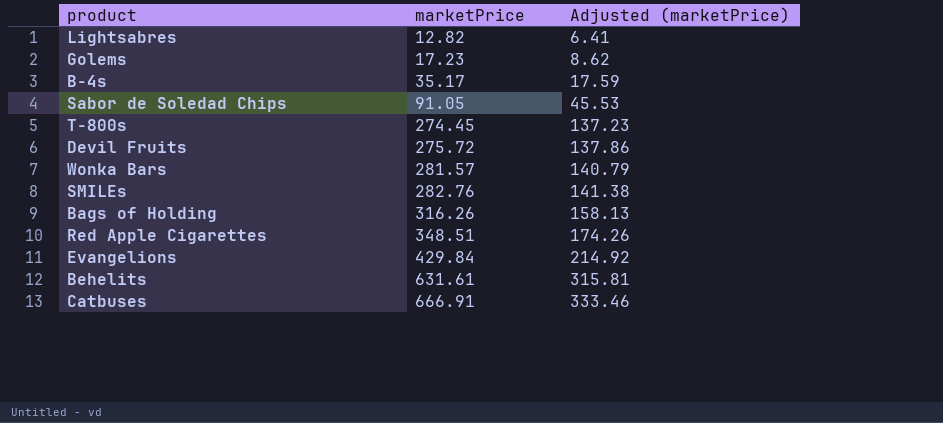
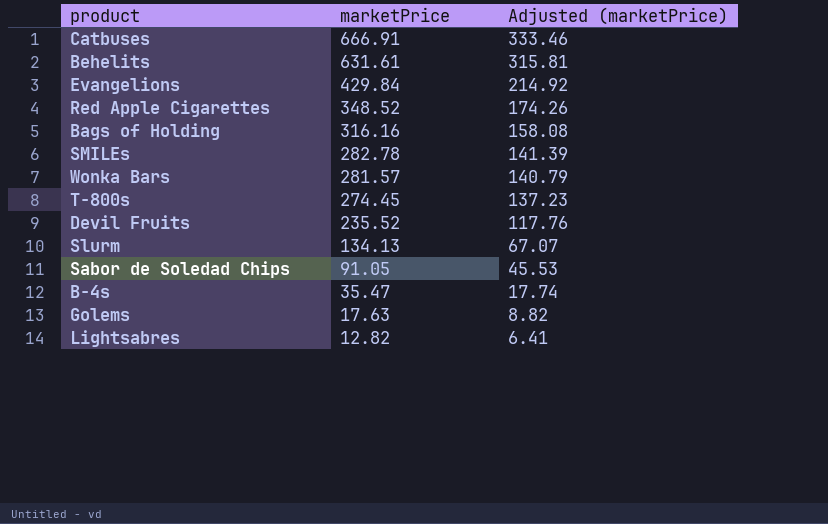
row order: marketPrice ascending -> marketPrice descending
Red Apple Cigarettes | marketPrice: 348.51 -> 348.52
Bags of Holding | marketPrice: 316.26 -> 316.16
Bags of Holding | Adjusted (marketPrice): 158.13 -> 158.08
SMILEs | marketPrice: 282.76 -> 282.78
SMILEs | Adjusted (marketPrice): 141.38 -> 141.39
Devil Fruits | marketPrice: 275.72 -> 235.52
Devil Fruits | Adjusted (marketPrice): 137.86 -> 117.76
row Slurm: none -> 134.13 | 67.07
B-4s | marketPrice: 35.17 -> 35.47
B-4s | Adjusted (marketPrice): 17.59 -> 17.74
Golems | marketPrice: 17.23 -> 17.63
Golems | Adjusted (marketPrice): 8.62 -> 8.82

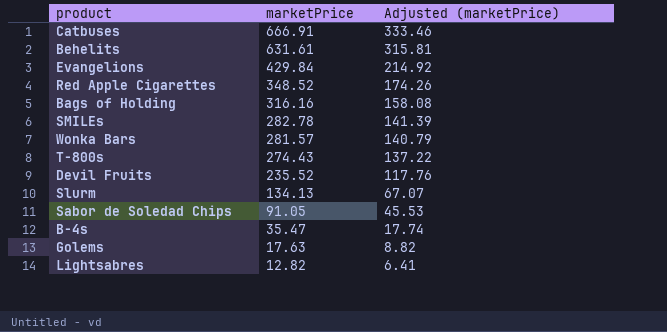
T-800s | marketPrice: 274.45 -> 274.43
T-800s | Adjusted (marketPrice): 137.23 -> 137.22

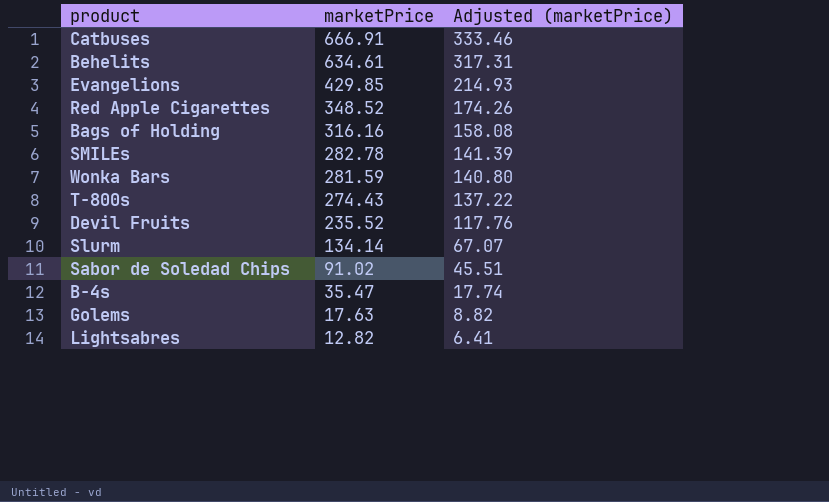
Behelits | marketPrice: 631.61 -> 634.61
Behelits | Adjusted (marketPrice): 315.81 -> 317.31
Evangelions | marketPrice: 429.84 -> 429.85
Evangelions | Adjusted (marketPrice): 214.92 -> 214.93
Wonka Bars | marketPrice: 281.57 -> 281.59
Wonka Bars | Adjusted (marketPrice): 140.79 -> 140.80
Slurm | marketPrice: 134.13 -> 134.14
Sabor de Soledad Chips | marketPrice: 91.05 -> 91.02
Sabor de Soledad Chips | Adjusted (marketPrice): 45.53 -> 45.51

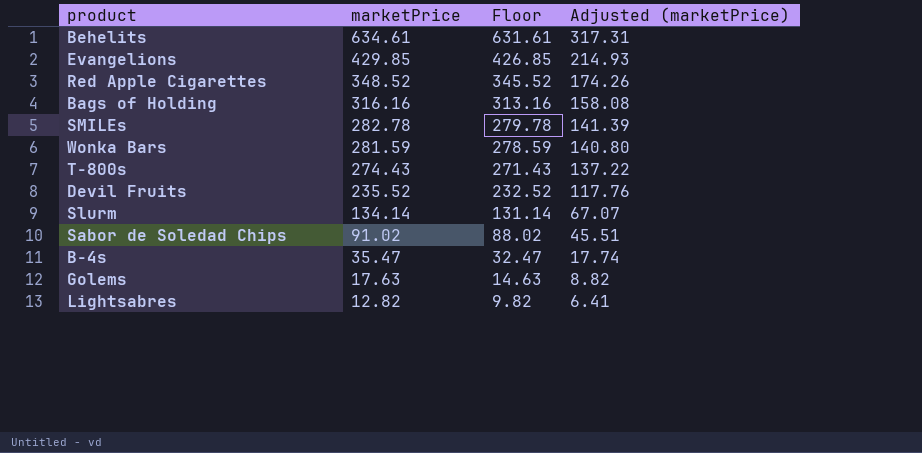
column Floor | formula: none -> [marketPrice] - 3
row Catbuses: 666.91 | 333.46 -> none

